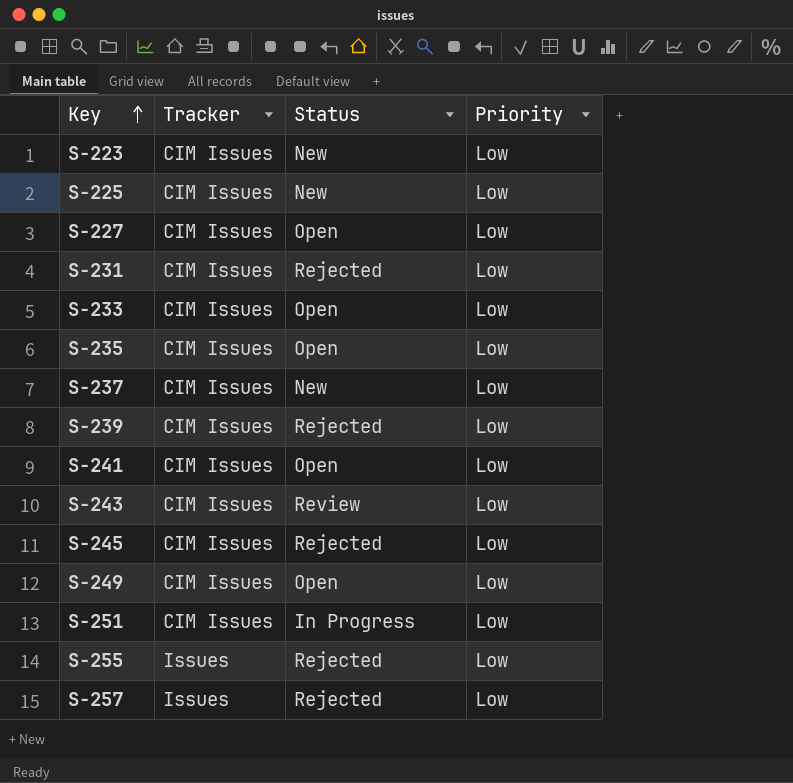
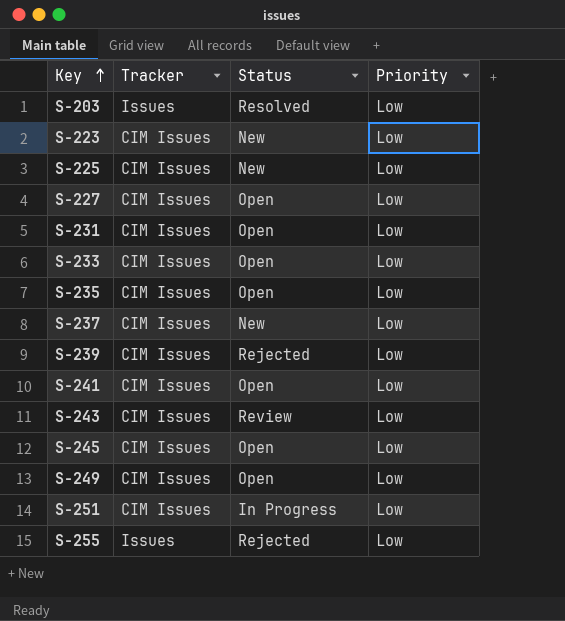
row S-257: Issues | Rejected | Low -> none
row S-203: none -> Issues | Resolved | Low
S-231 | Status: Rejected -> Open
S-245 | Status: Rejected -> Open

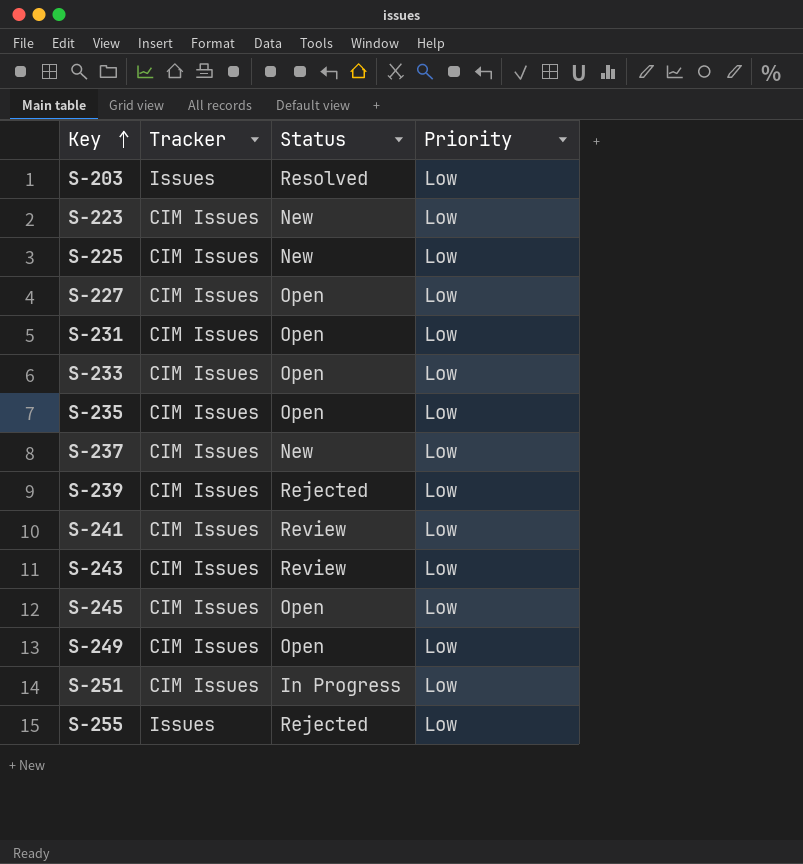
S-241 | Status: Open -> Review

